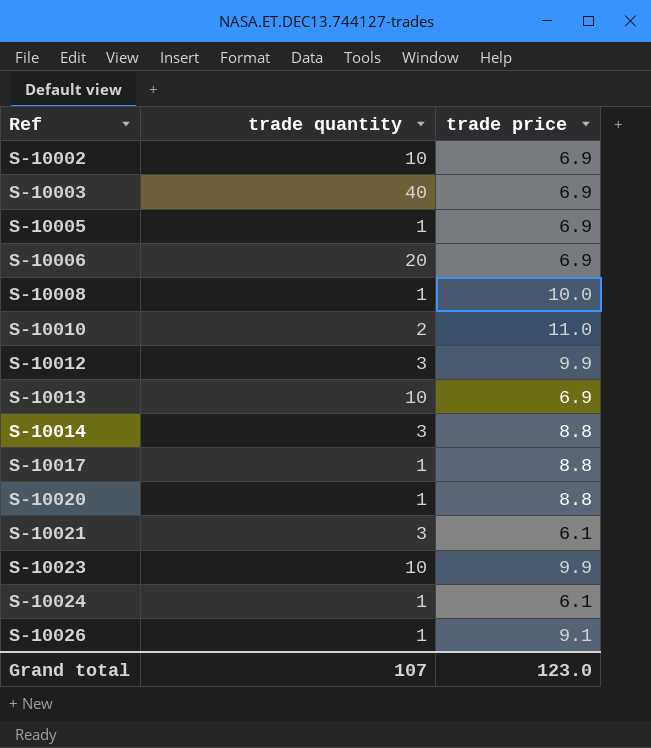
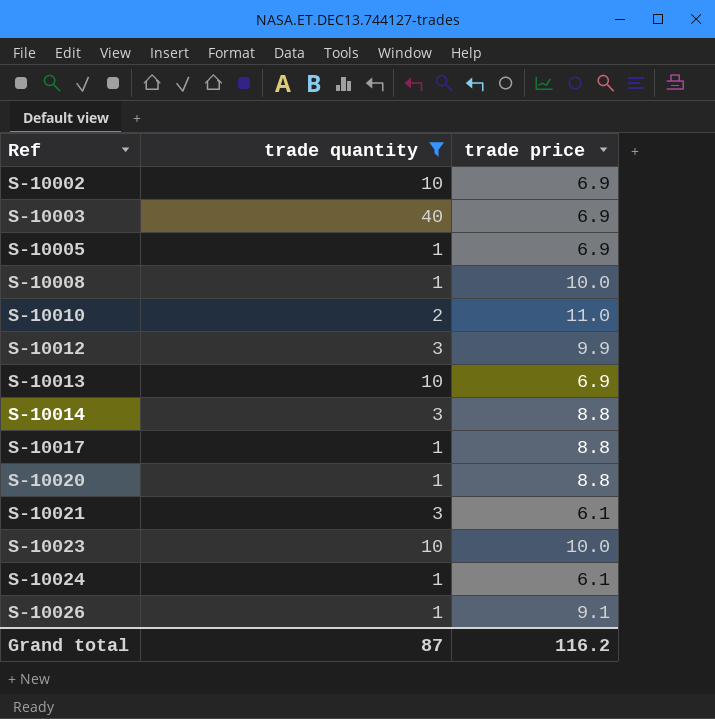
filter: none -> trade quantity != 20
S-10023 | trade price: 9.9 -> 10.0
Grand total | trade quantity: 107 -> 87
Grand total | trade price: 123.0 -> 116.2

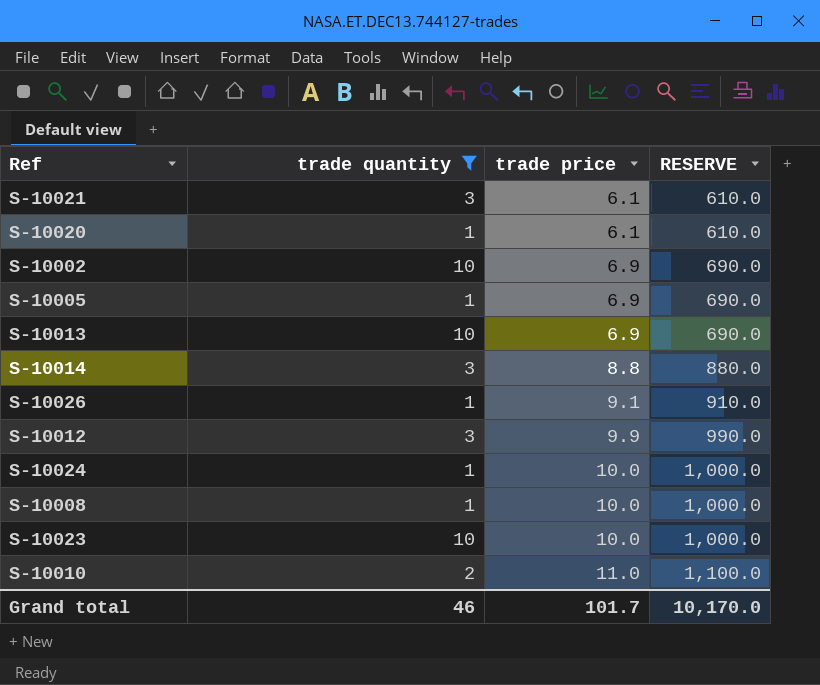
row order: Ref ascending -> trade price ascending
column RESERVE | formula: none -> [trade price] * 100
row S-10003: 40 | 6.9 -> none
row S-10017: 1 | 8.8 -> none
S-10020 | trade price: 8.8 -> 6.1
S-10024 | trade price: 6.1 -> 10.0
Grand total | trade quantity: 87 -> 46
Grand total | trade price: 116.2 -> 101.7

